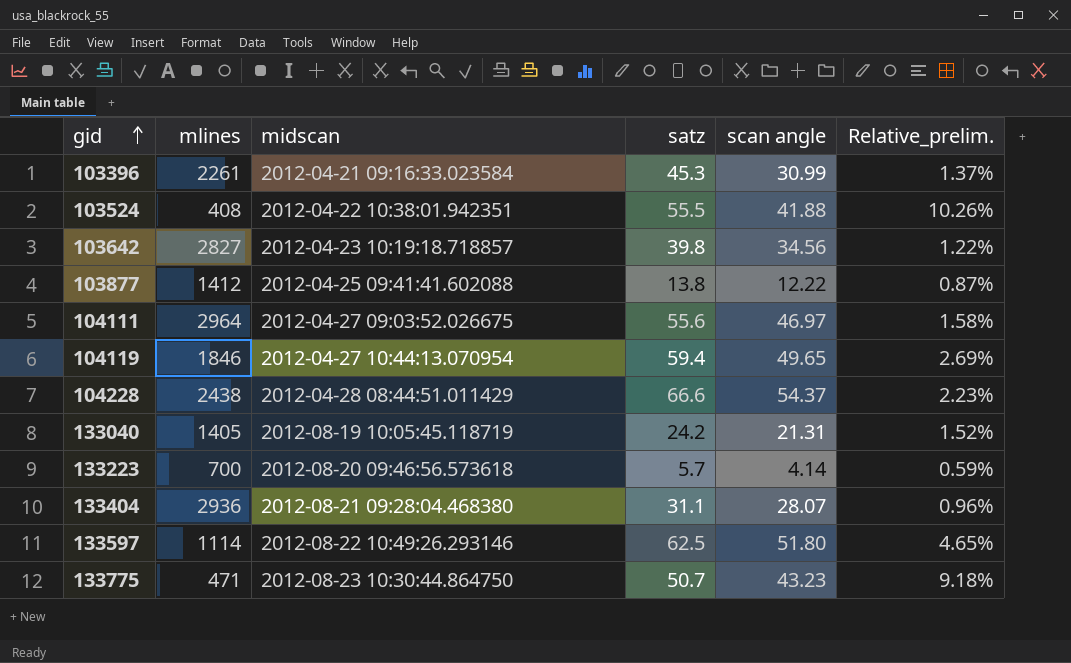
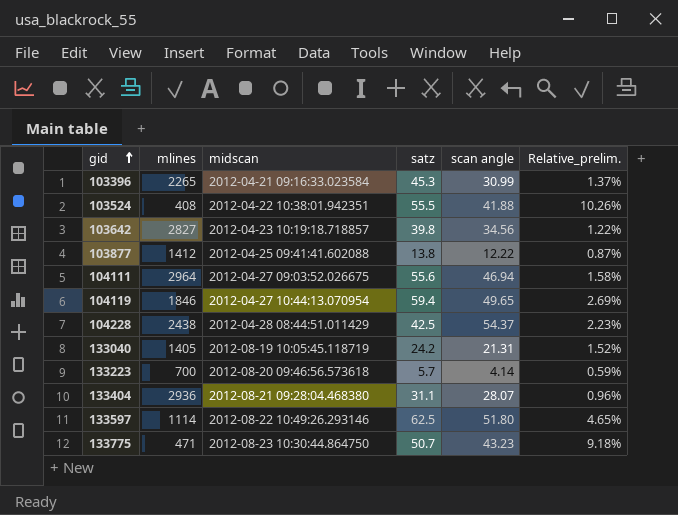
103396 | mlines: 2261 -> 2265
104111 | scan angle: 46.97 -> 46.94
104228 | satz: 66.6 -> 42.5

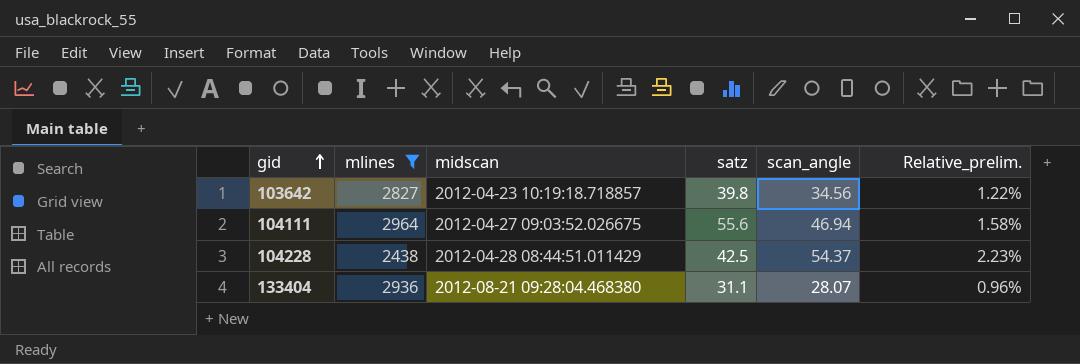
filter: none -> mlines >= 2438
column name: scan angle -> scan_angle

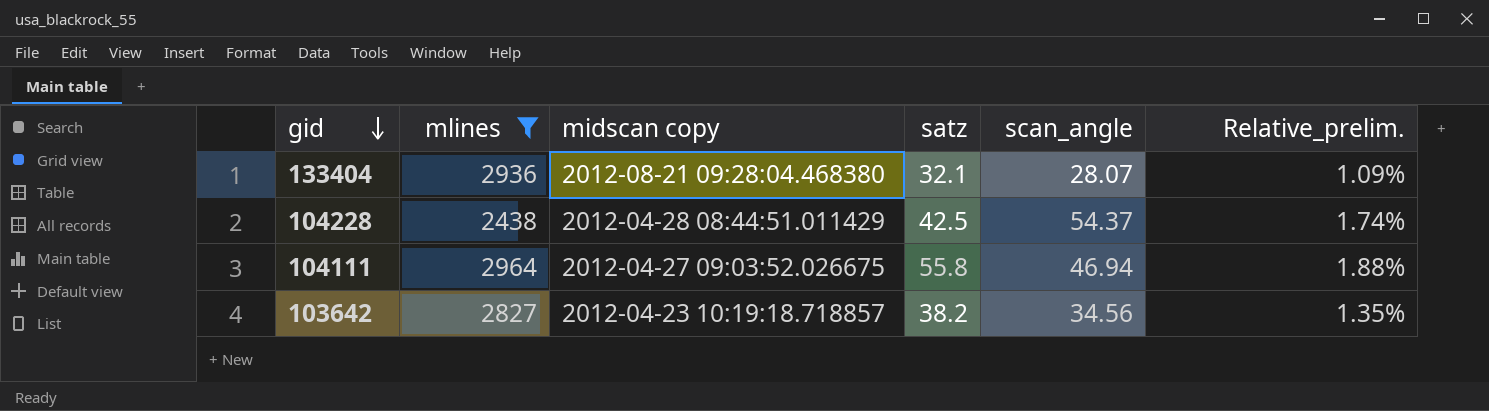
row order: gid ascending -> gid descending
column name: midscan -> midscan copy
column Relative_prelim. | formula: [scan_angle] / [mlines] -> [satz] / [mlines]
133404 | satz: 31.1 -> 32.1
104111 | satz: 55.6 -> 55.8
103642 | satz: 39.8 -> 38.2

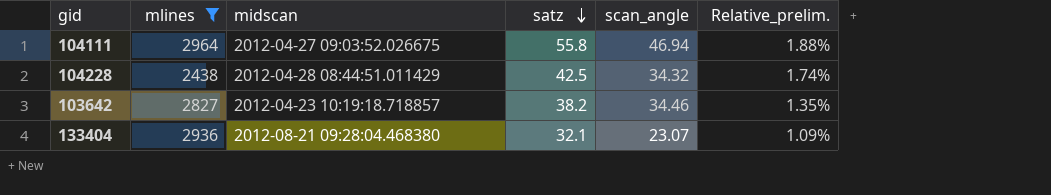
row order: gid descending -> satz descending
column name: midscan copy -> midscan
104228 | scan_angle: 54.37 -> 34.32
103642 | scan_angle: 34.56 -> 34.46
133404 | scan_angle: 28.07 -> 23.07

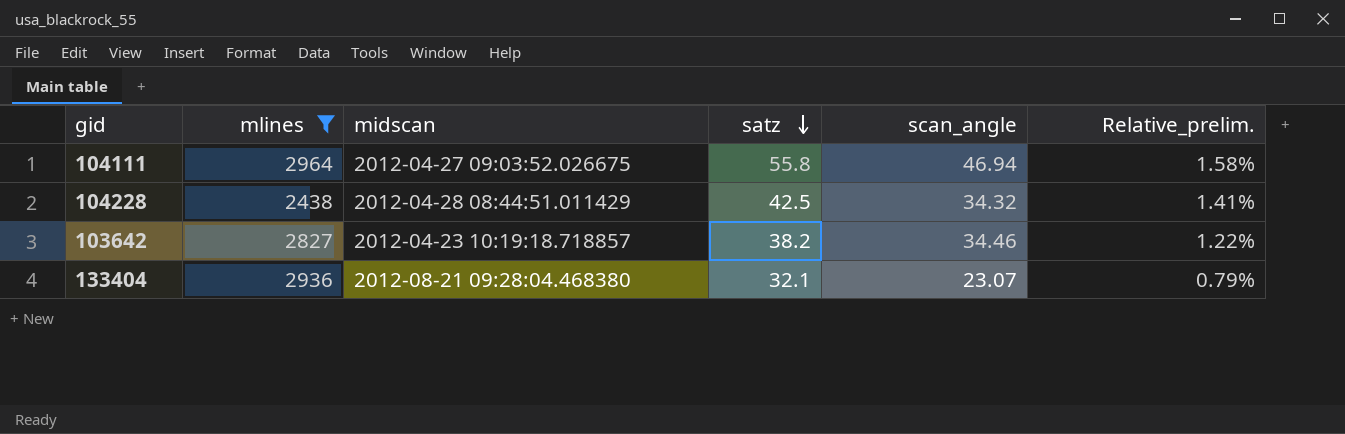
column Relative_prelim. | formula: [satz] / [mlines] -> [scan_angle] / [mlines]

